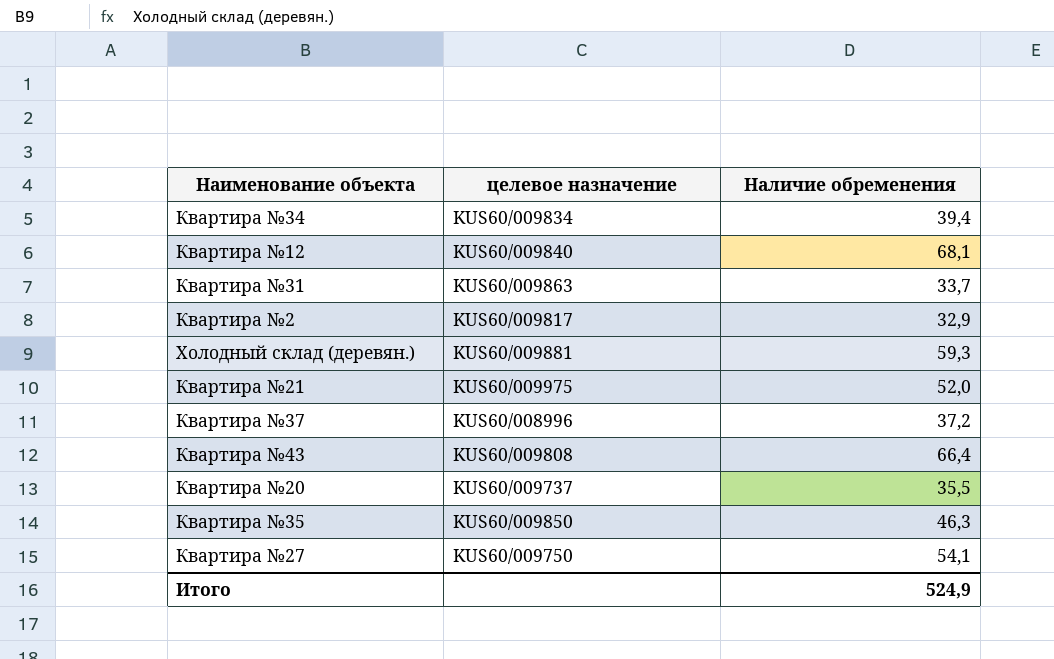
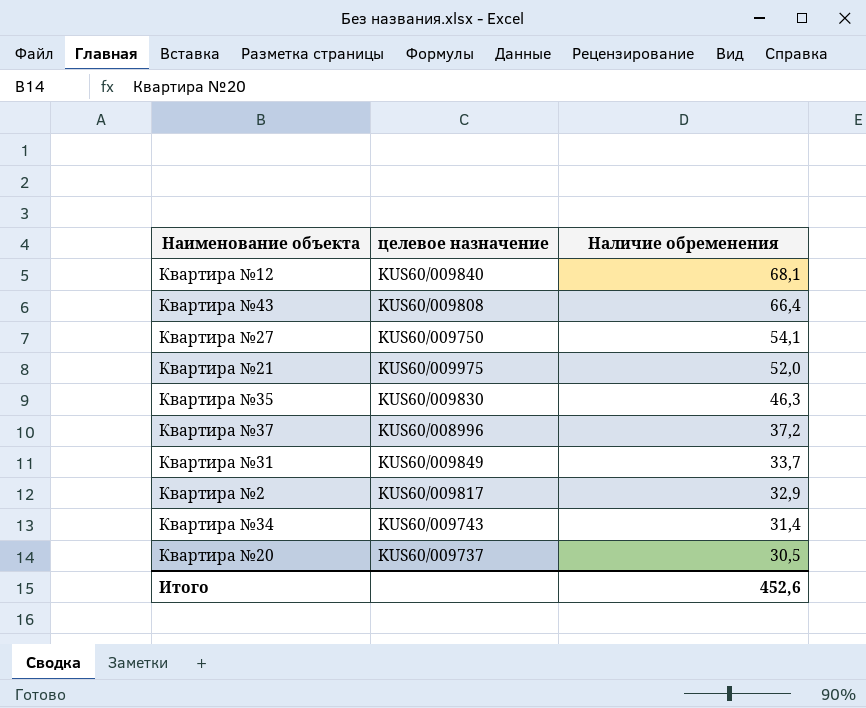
row order: none -> Наличие обременения descending
row Холодный склад (деревян.): KUS60/009881 | 59,3 -> none
Квартира №35 | целевое назначение: KUS60/009850 -> KUS60/009830
Квартира №31 | целевое назначение: KUS60/009863 -> KUS60/009849
Квартира №34 | целевое назначение: KUS60/009834 -> KUS60/009743
Квартира №34 | Наличие обременения: 39,4 -> 31,4
Квартира №20 | Наличие обременения: 35,5 -> 30,5
Итого | Наличие обременения: 524,9 -> 452,6

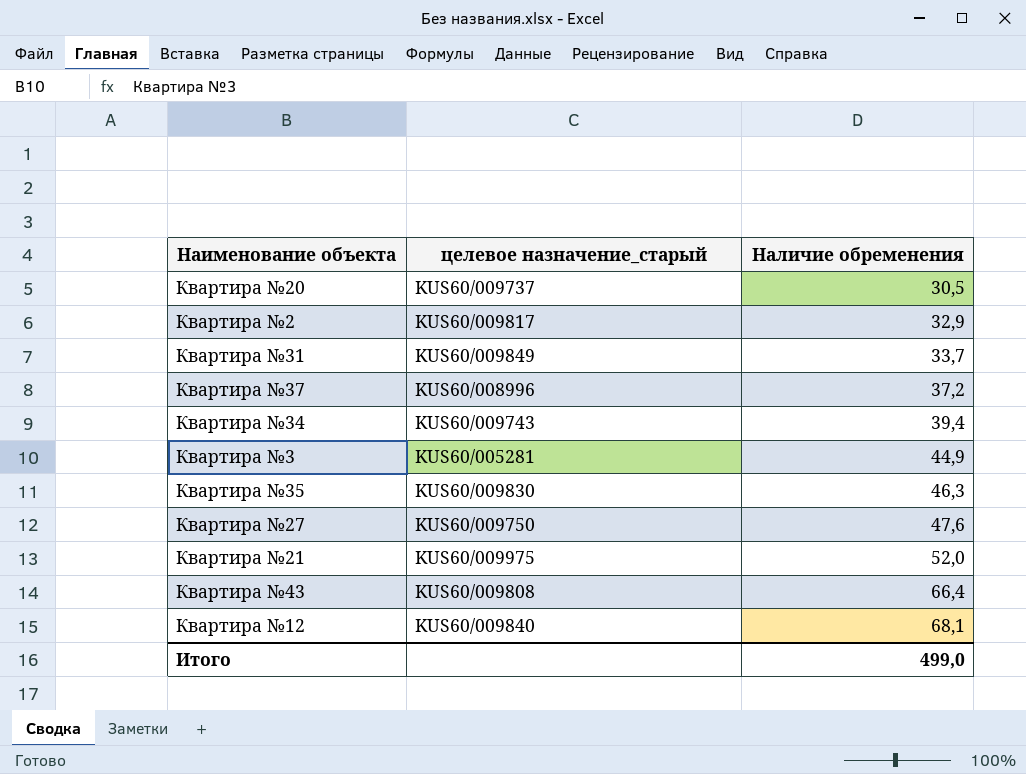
row order: Наличие обременения descending -> Наличие обременения ascending
column name: целевое назначение -> целевое назначение_старый
Квартира №34 | Наличие обременения: 31,4 -> 39,4
row Квартира №3: none -> KUS60/005281 | 44,9
Квартира №27 | Наличие обременения: 54,1 -> 47,6
Итого | Наличие обременения: 452,6 -> 499,0

